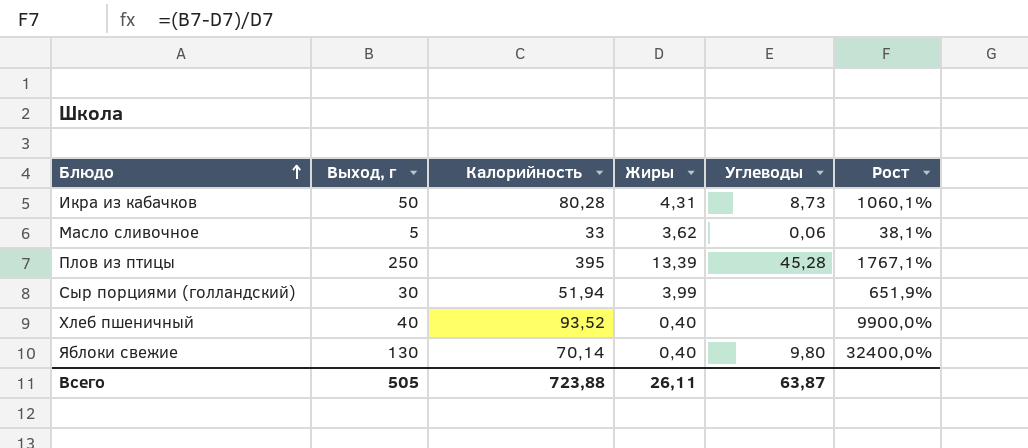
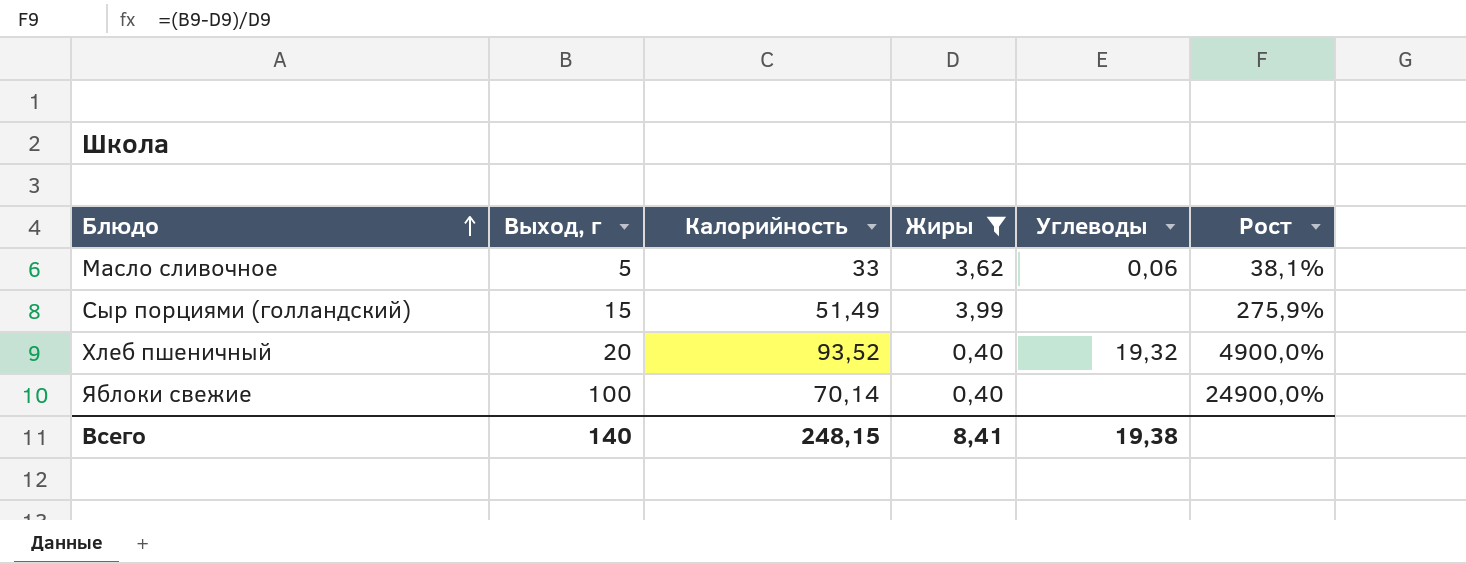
filter: none -> Жиры <= 3,99
Сыр порциями (голландский) | Выход, г: 30 -> 15
Сыр порциями (голландский) | Калорийность: 51,94 -> 51,49
Сыр порциями (голландский) | Рост: 651,9% -> 275,9%
Хлеб пшеничный | Выход, г: 40 -> 20
Хлеб пшеничный | Углеводы: none -> 19,32
Хлеб пшеничный | Рост: 9900,0% -> 4900,0%
Яблоки свежие | Выход, г: 130 -> 100
Яблоки свежие | Углеводы: 9,80 -> none
Яблоки свежие | Рост: 32400,0% -> 24900,0%
Всего | Выход, г: 505 -> 140
Всего | Калорийность: 723,88 -> 248,15
Всего | Жиры: 26,11 -> 8,41
Всего | Углеводы: 63,87 -> 19,38

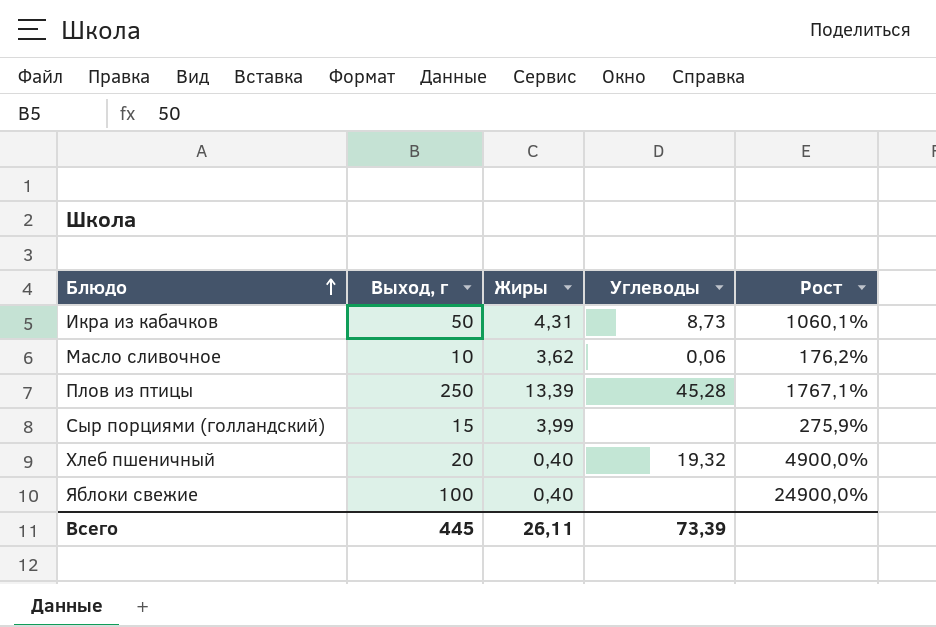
filter: Жиры <= 3,99 -> none
column Калорийность | position: 3 -> none
Масло сливочное | Выход, г: 5 -> 10
Масло сливочное | Рост: 38,1% -> 176,2%
Всего | Выход, г: 140 -> 445
Всего | Жиры: 8,41 -> 26,11
Всего | Углеводы: 19,38 -> 73,39

